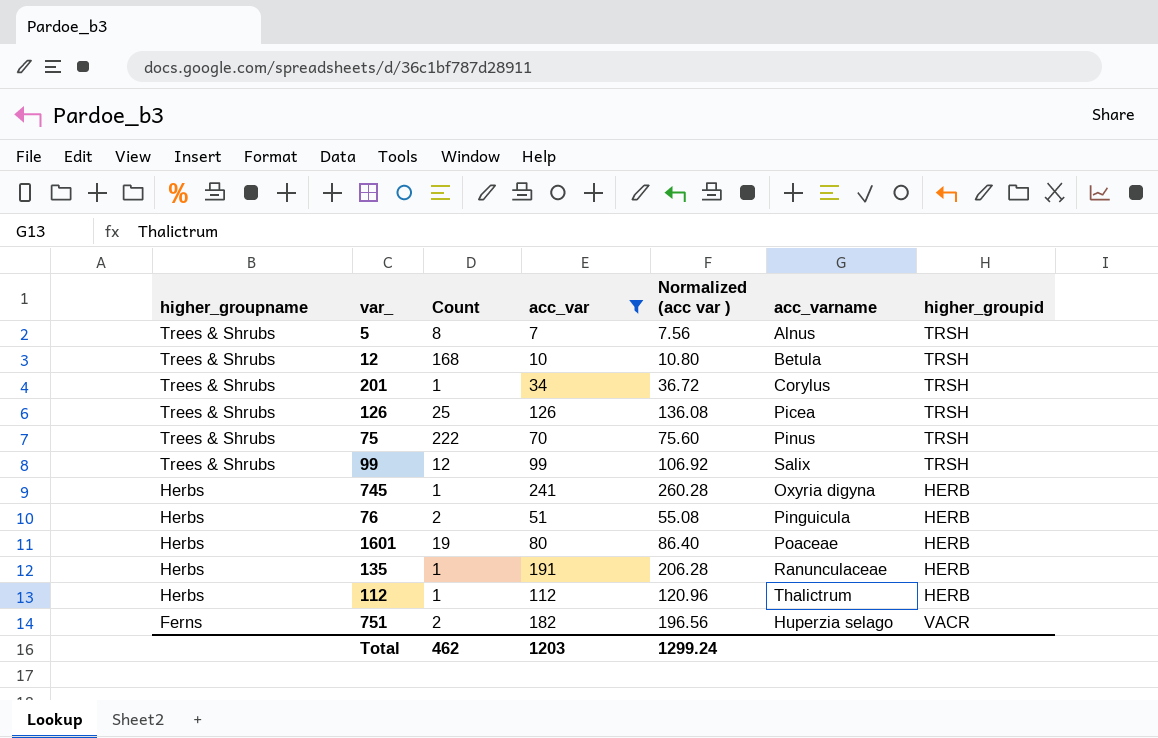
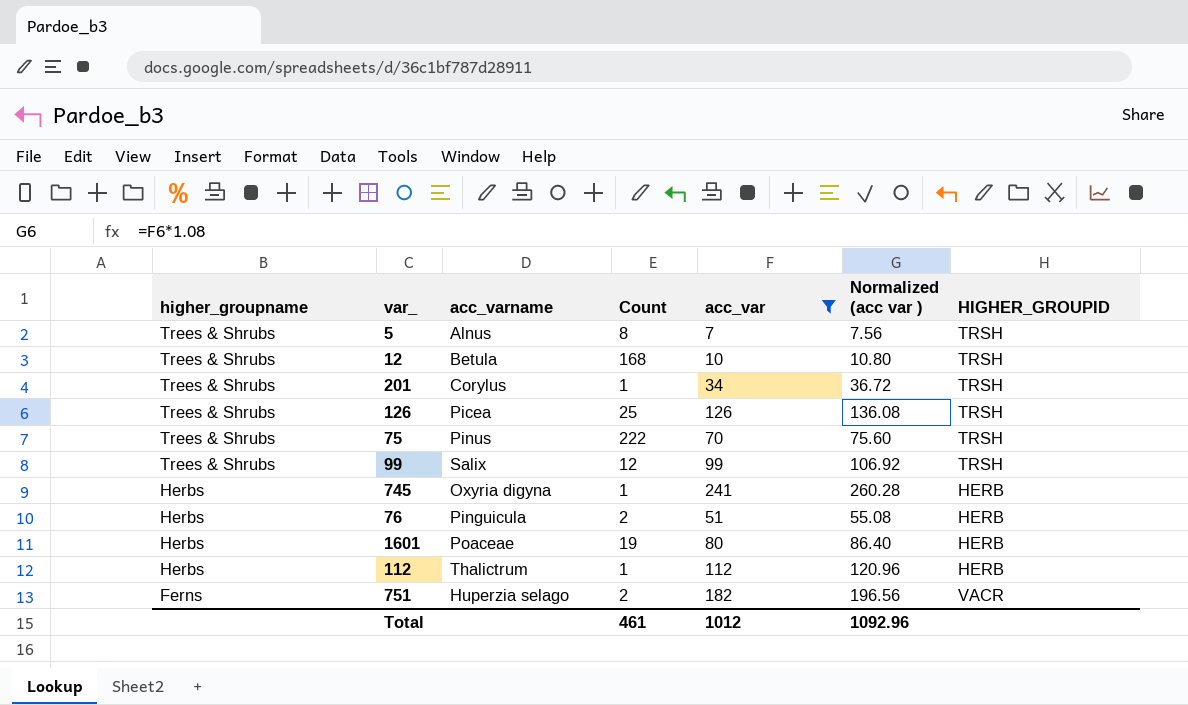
column acc_varname | position: 6 -> 3
column name: higher_groupid -> HIGHER_GROUPID
row 135: Herbs | 1 | 191 | 206.28 | Ranunculaceae | HERB -> none
Total | Count: 462 -> 461
Total | acc_var: 1203 -> 1012
Total | Normalized (acc var ): 1299.24 -> 1092.96

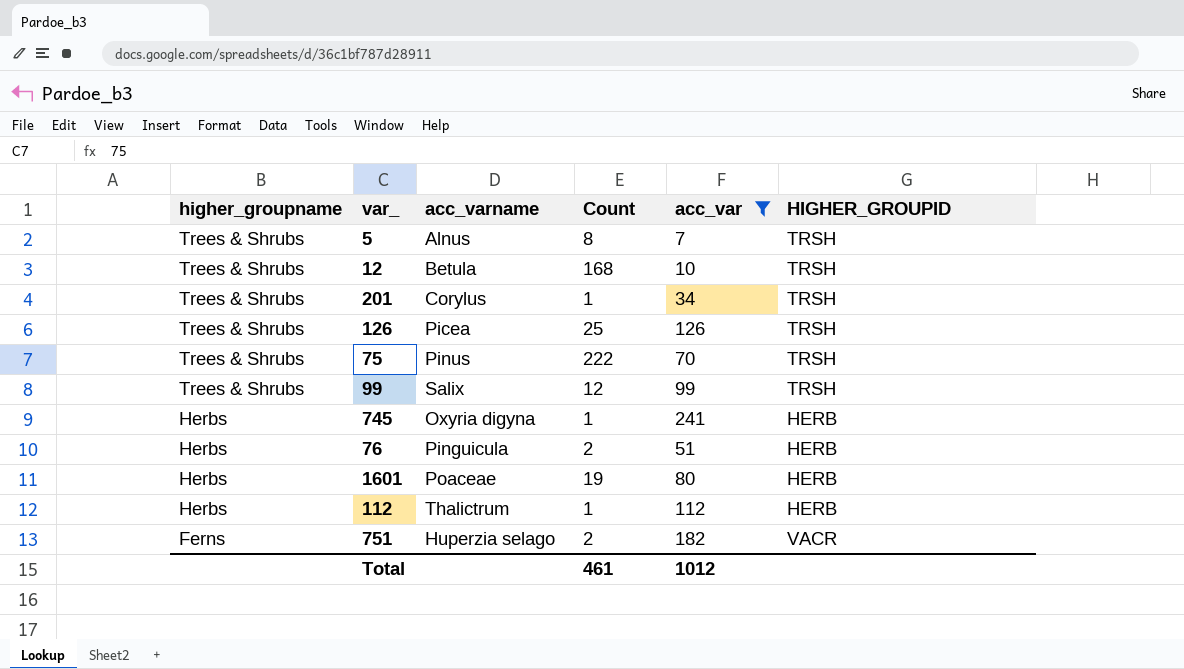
column Normalized (acc var ) | formula: [acc_var] * 1.08 -> none

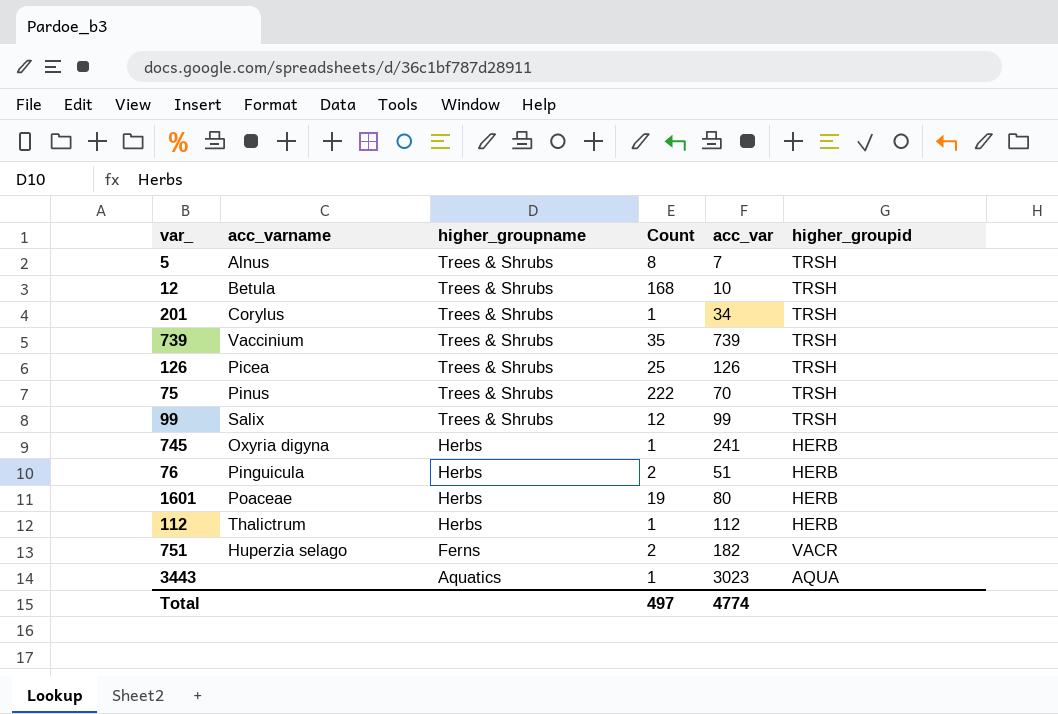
filter: acc_var <= 241 -> none
column higher_groupname | position: 1 -> 3
column name: HIGHER_GROUPID -> higher_groupid
Total | Count: 461 -> 497
Total | acc_var: 1012 -> 4774

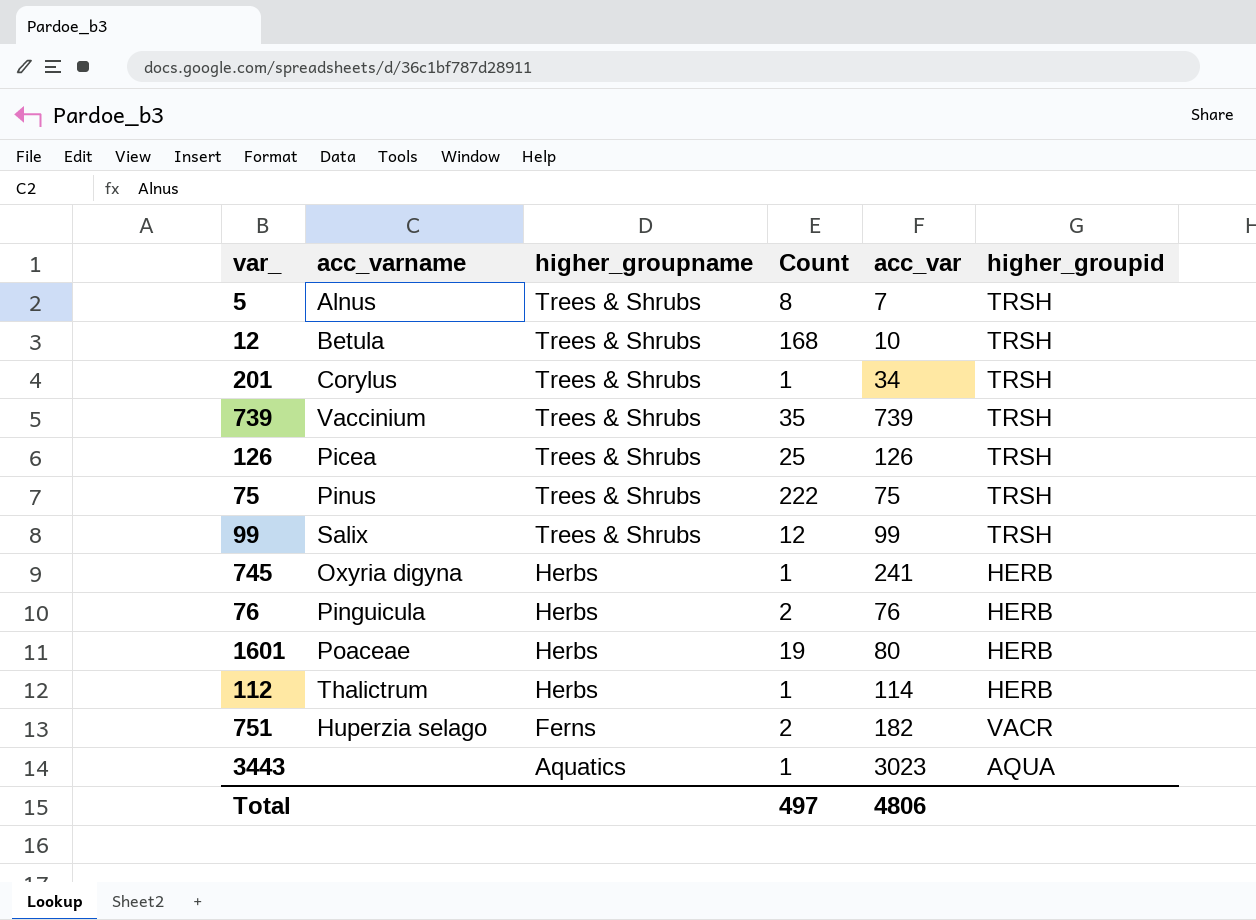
75 | acc_var: 70 -> 75
76 | acc_var: 51 -> 76
112 | acc_var: 112 -> 114
Total | acc_var: 4774 -> 4806

